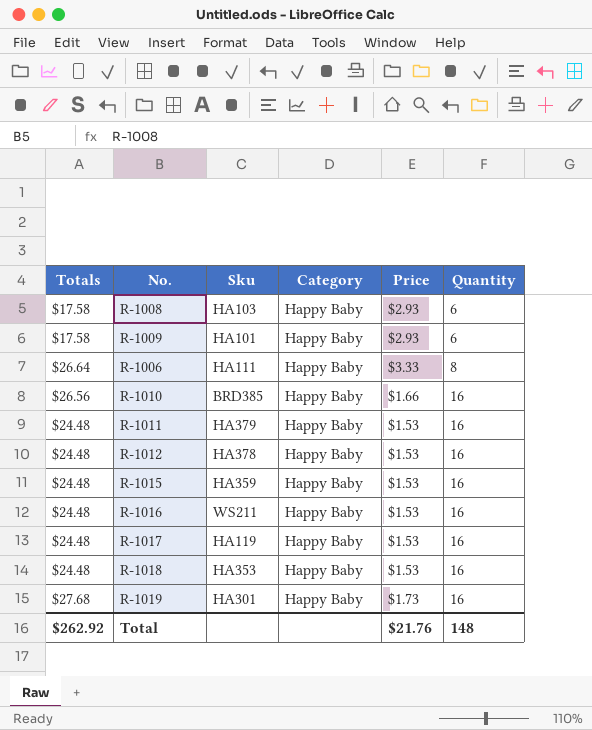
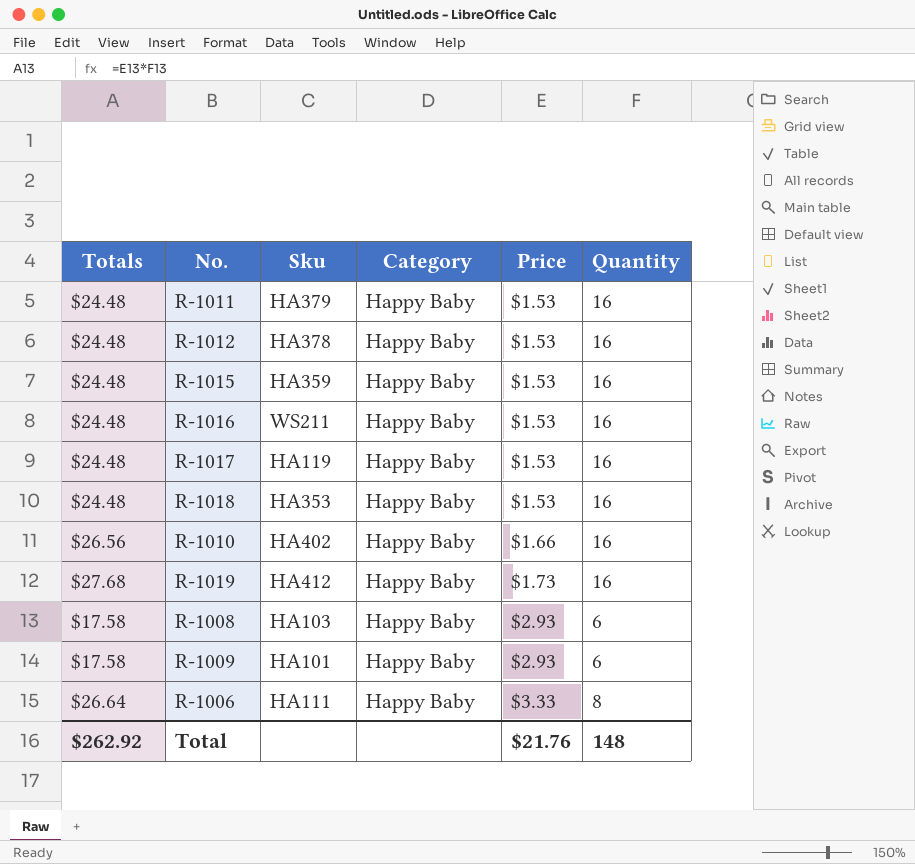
row order: Quantity ascending -> Price ascending
R-1010 | Sku: BRD385 -> HA402
R-1019 | Sku: HA301 -> HA412

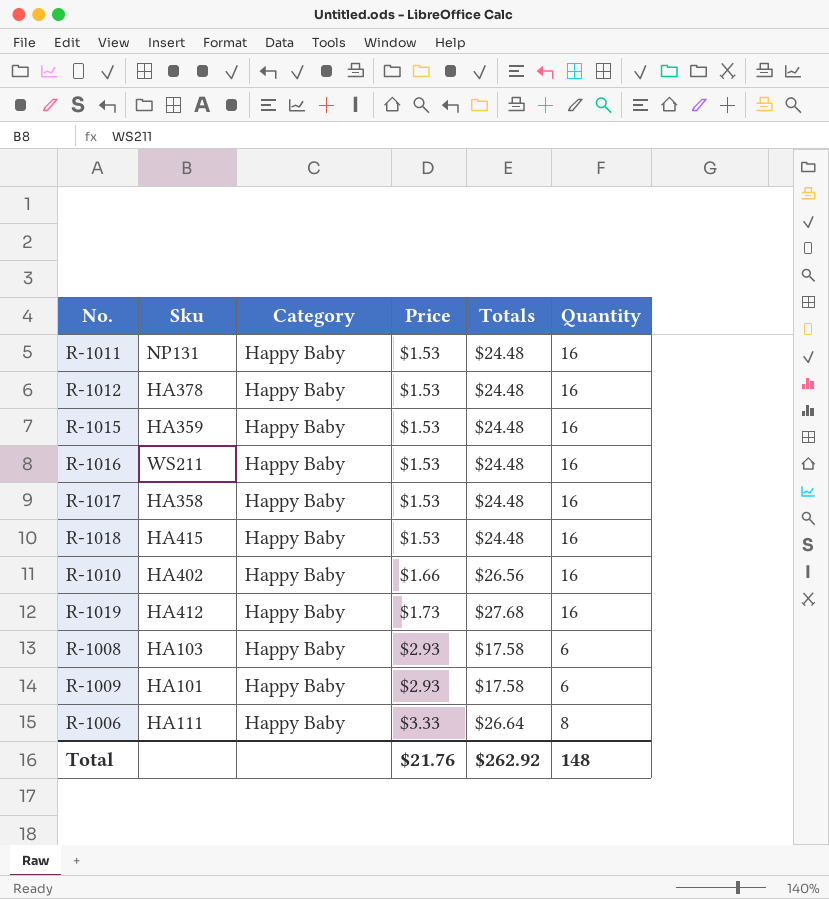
column Totals | position: 1 -> 5
R-1011 | Sku: HA379 -> NP131
R-1017 | Sku: HA119 -> HA358
R-1018 | Sku: HA353 -> HA415

